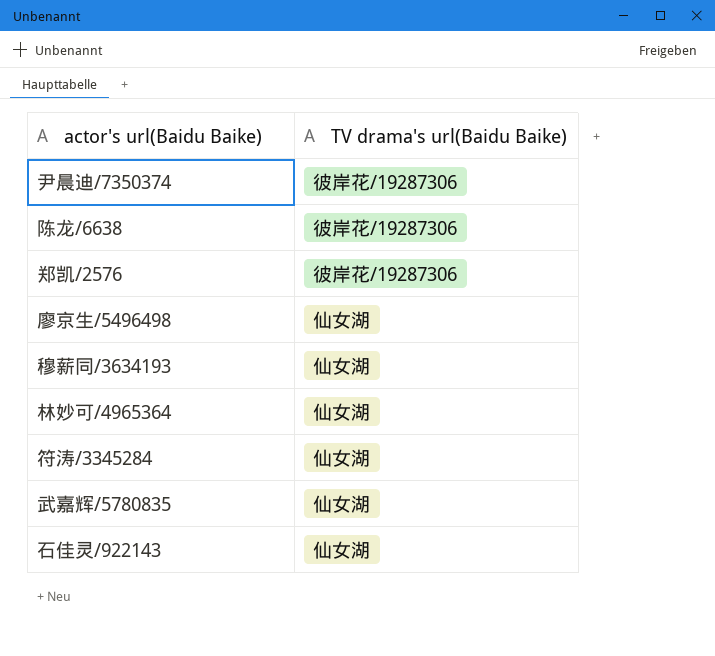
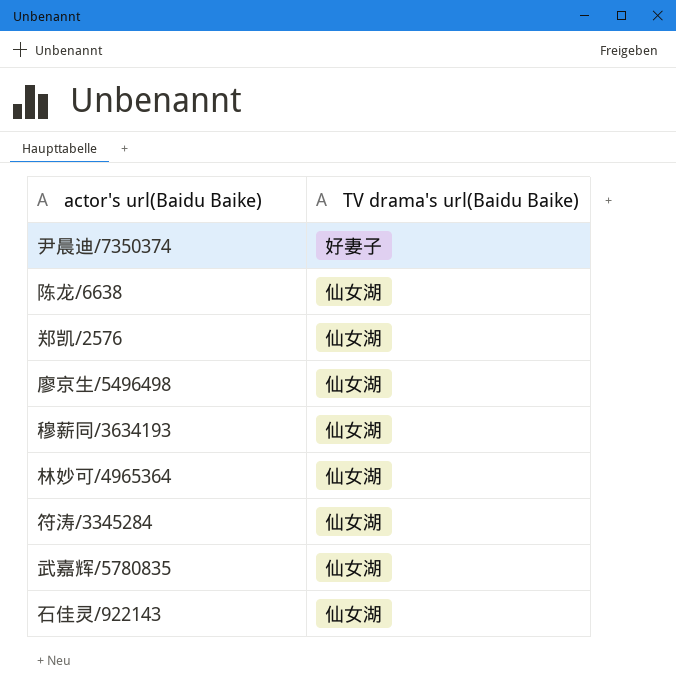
尹晨迪/7350374 | TV drama's url(Baidu Baike): 彼岸花/19287306 -> 好妻子
陈龙/6638 | TV drama's url(Baidu Baike): 彼岸花/19287306 -> 仙女湖
郑凯/2576 | TV drama's url(Baidu Baike): 彼岸花/19287306 -> 仙女湖

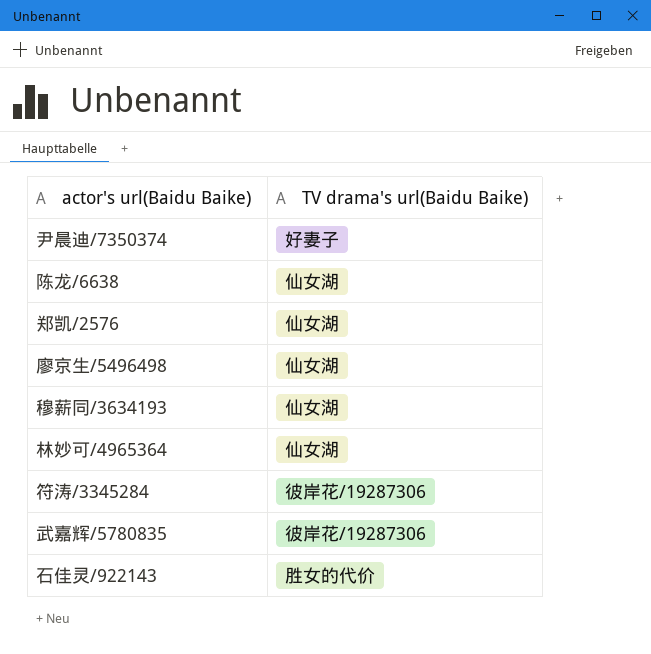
符涛/3345284 | TV drama's url(Baidu Baike): 仙女湖 -> 彼岸花/19287306
武嘉辉/5780835 | TV drama's url(Baidu Baike): 仙女湖 -> 彼岸花/19287306
石佳灵/922143 | TV drama's url(Baidu Baike): 仙女湖 -> 胜女的代价

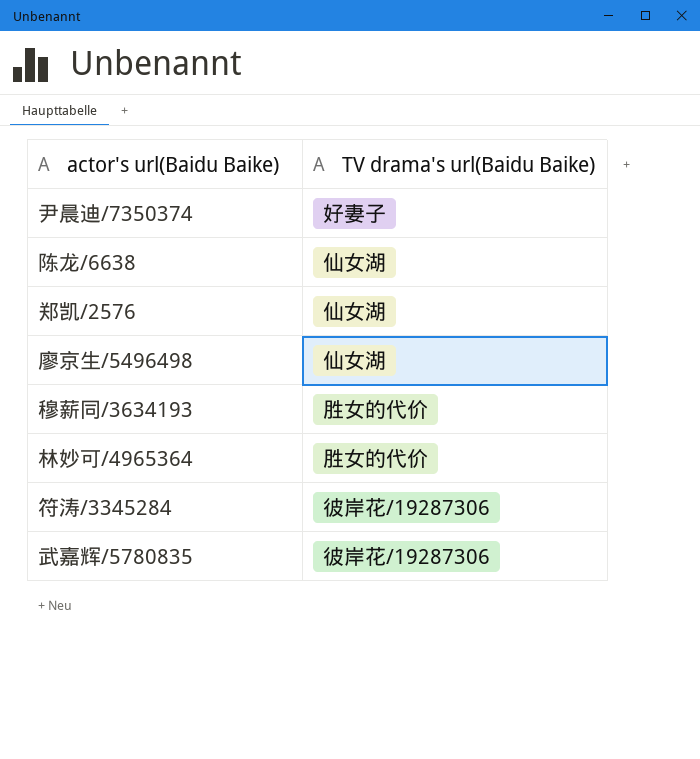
row 石佳灵/922143: 胜女的代价 -> none
穆薪同/3634193 | TV drama's url(Baidu Baike): 仙女湖 -> 胜女的代价
林妙可/4965364 | TV drama's url(Baidu Baike): 仙女湖 -> 胜女的代价

